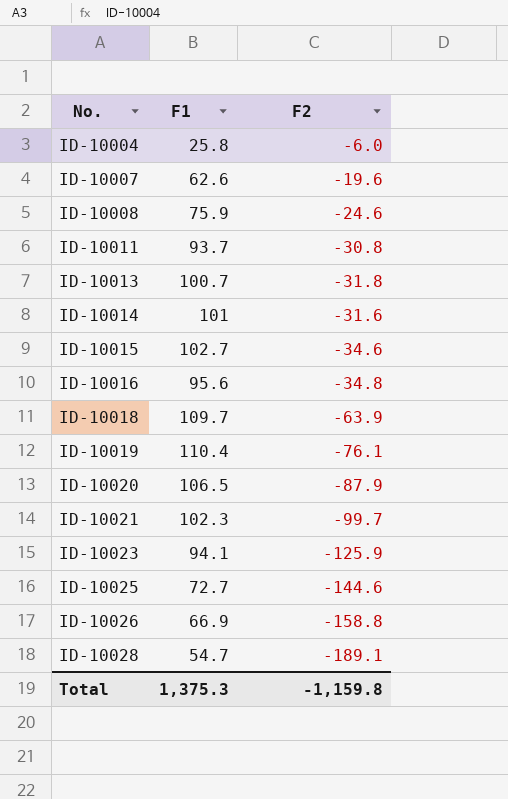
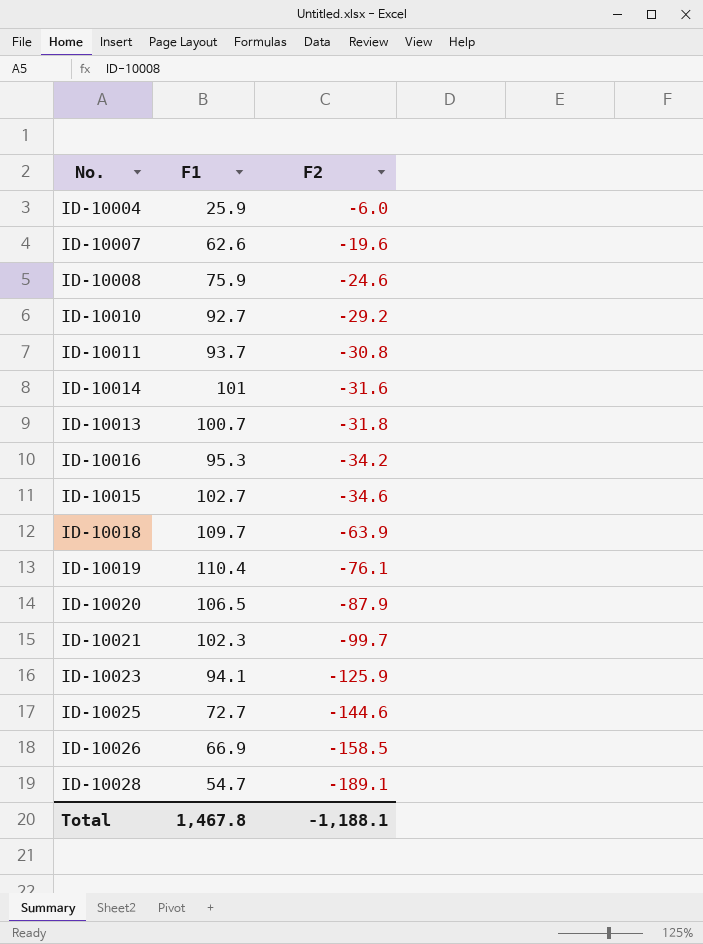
row order: No. ascending -> F2 descending
ID-10004 | F1: 25.8 -> 25.9
row ID-10010: none -> 92.7 | -29.2
ID-10016 | F1: 95.6 -> 95.3
ID-10016 | F2: -34.8 -> -34.2
ID-10026 | F2: -158.8 -> -158.5
Total | F1: 1,375.3 -> 1,467.8
Total | F2: -1,159.8 -> -1,188.1

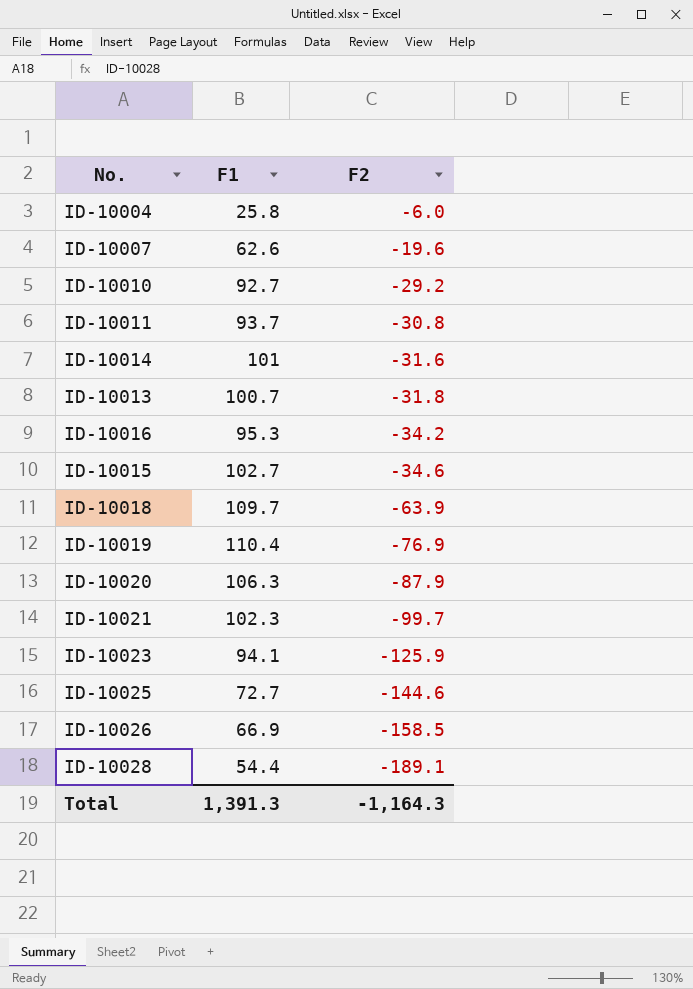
row ID-10008: 75.9 | -24.6 -> none
ID-10004 | F1: 25.9 -> 25.8
ID-10019 | F2: -76.1 -> -76.9
ID-10020 | F1: 106.5 -> 106.3
ID-10028 | F1: 54.7 -> 54.4
Total | F1: 1,467.8 -> 1,391.3
Total | F2: -1,188.1 -> -1,164.3

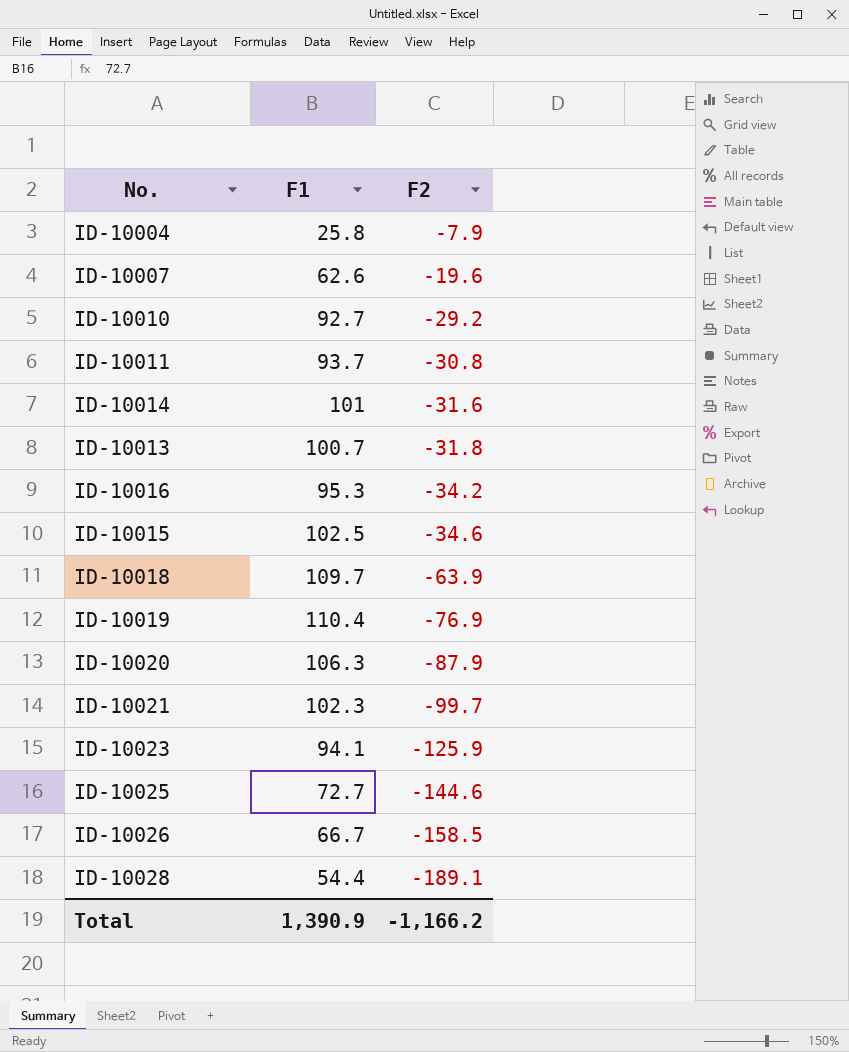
ID-10004 | F2: -6.0 -> -7.9
ID-10015 | F1: 102.7 -> 102.5
ID-10026 | F1: 66.9 -> 66.7
Total | F1: 1,391.3 -> 1,390.9
Total | F2: -1,164.3 -> -1,166.2

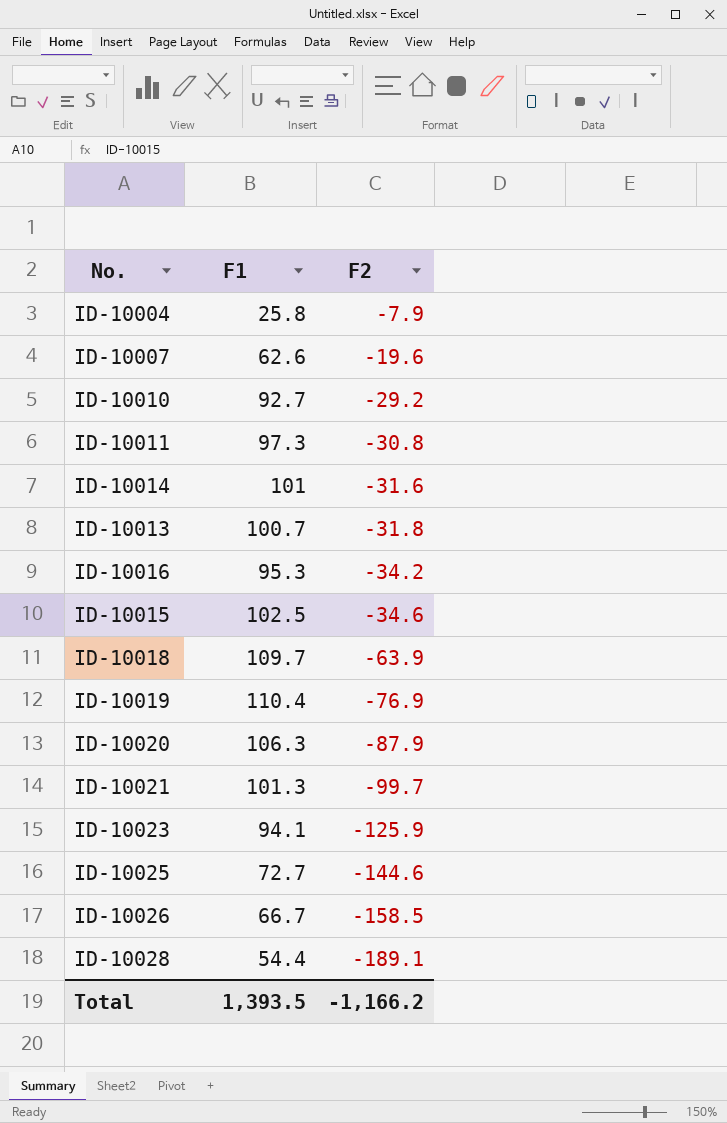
ID-10011 | F1: 93.7 -> 97.3
ID-10021 | F1: 102.3 -> 101.3
Total | F1: 1,390.9 -> 1,393.5

